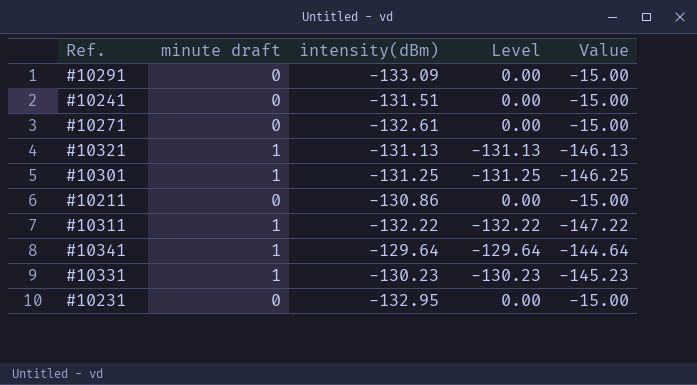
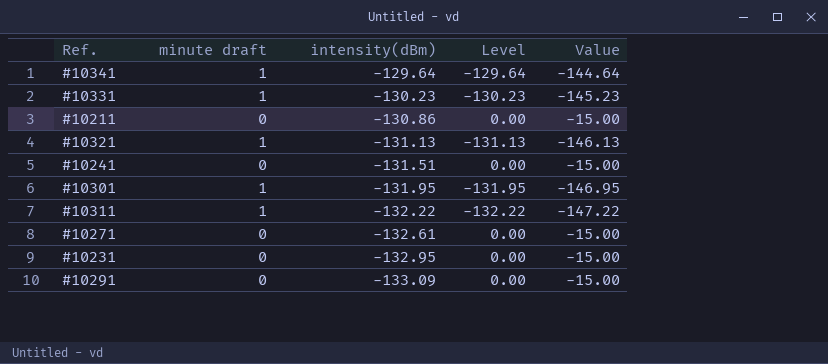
row order: none -> intensity(dBm) descending
#10301 | intensity(dBm): -131.25 -> -131.95
#10301 | Level: -131.25 -> -131.95
#10301 | Value: -146.25 -> -146.95

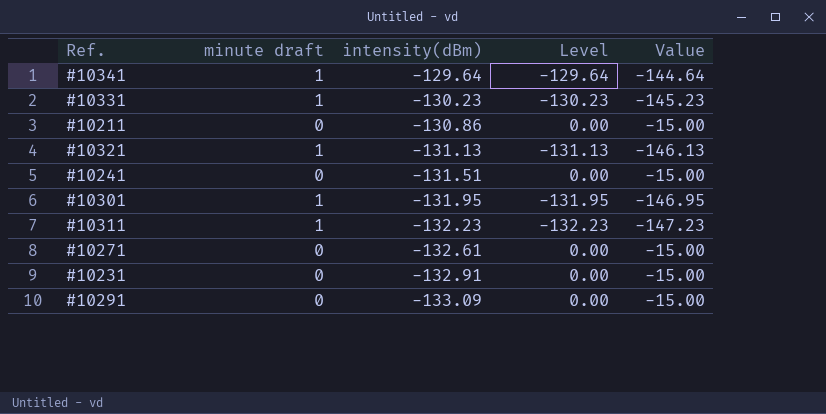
#10311 | intensity(dBm): -132.22 -> -132.23
#10311 | Level: -132.22 -> -132.23
#10311 | Value: -147.22 -> -147.23
#10231 | intensity(dBm): -132.95 -> -132.91

